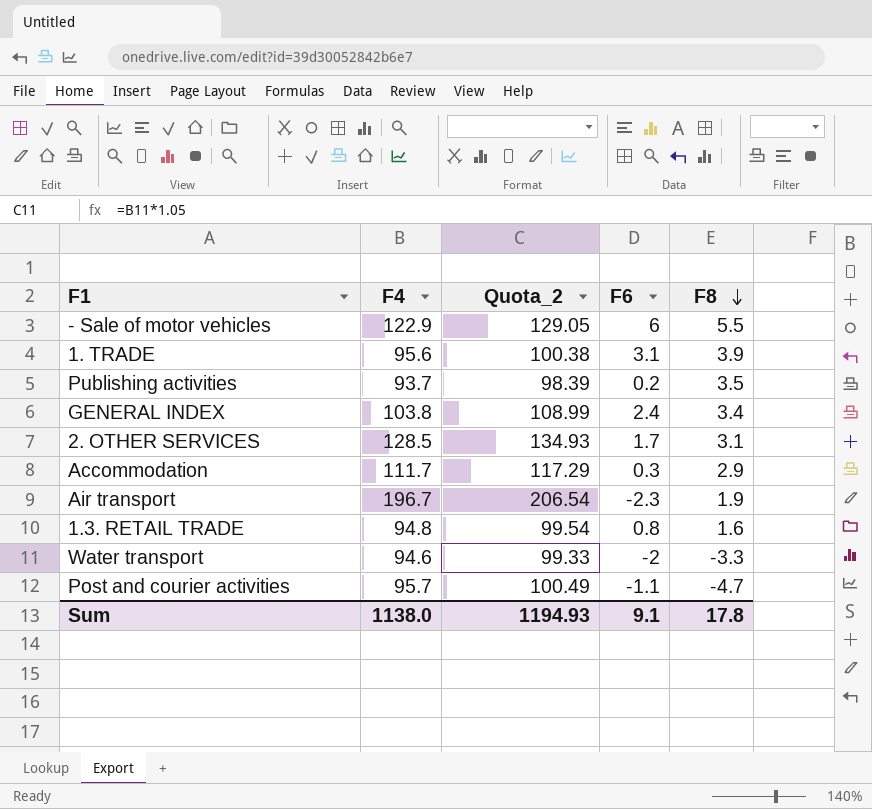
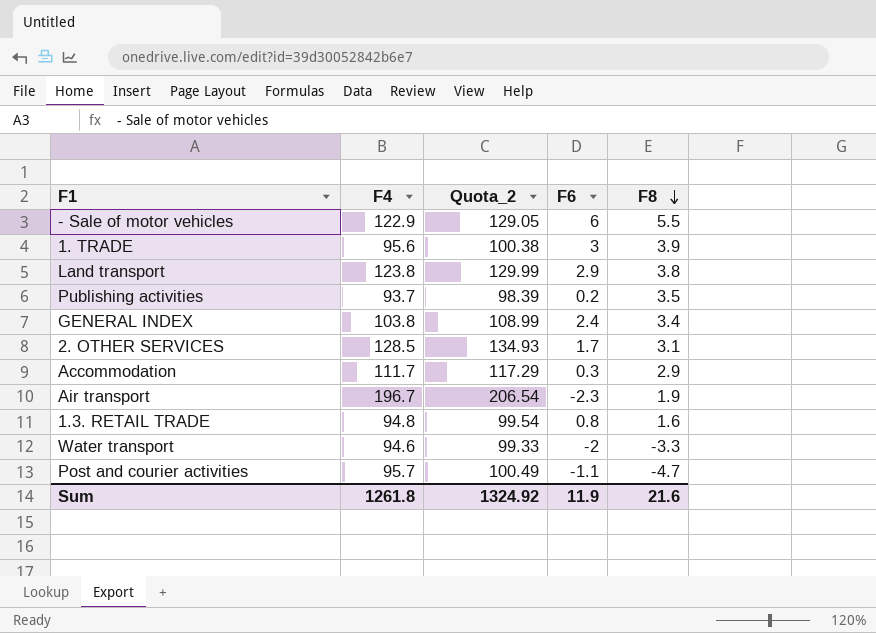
1. TRADE | F6: 3.1 -> 3
row Land transport: none -> 123.8 | 129.99 | 2.9 | 3.8
Sum | F4: 1138.0 -> 1261.8
Sum | Quota_2: 1194.93 -> 1324.92
Sum | F6: 9.1 -> 11.9
Sum | F8: 17.8 -> 21.6

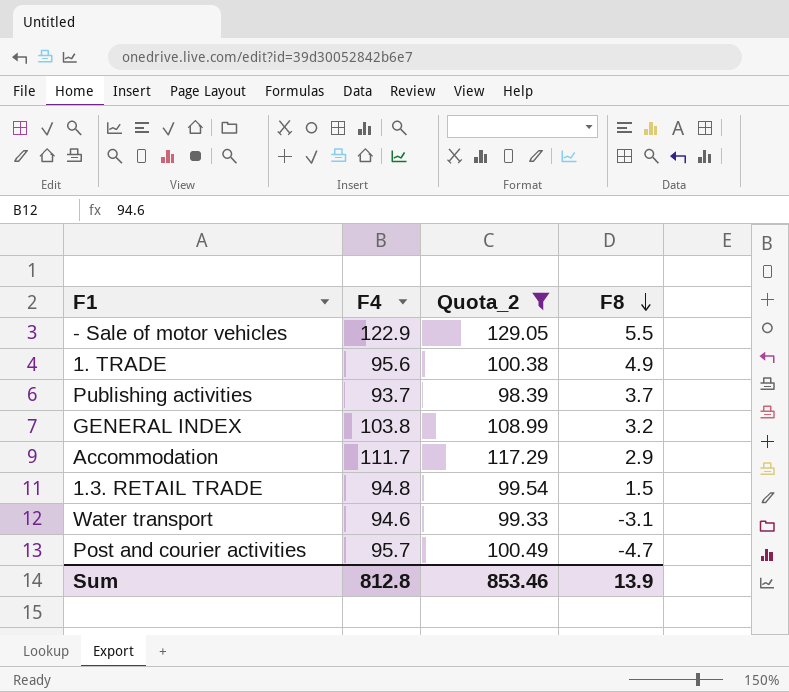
filter: none -> Quota_2 <= 129.05
column F6 | position: 4 -> none
1. TRADE | F8: 3.9 -> 4.9
Publishing activities | F8: 3.5 -> 3.7
GENERAL INDEX | F8: 3.4 -> 3.2
1.3. RETAIL TRADE | F8: 1.6 -> 1.5
Water transport | F8: -3.3 -> -3.1
Sum | F4: 1261.8 -> 812.8
Sum | Quota_2: 1324.92 -> 853.46
Sum | F8: 21.6 -> 13.9

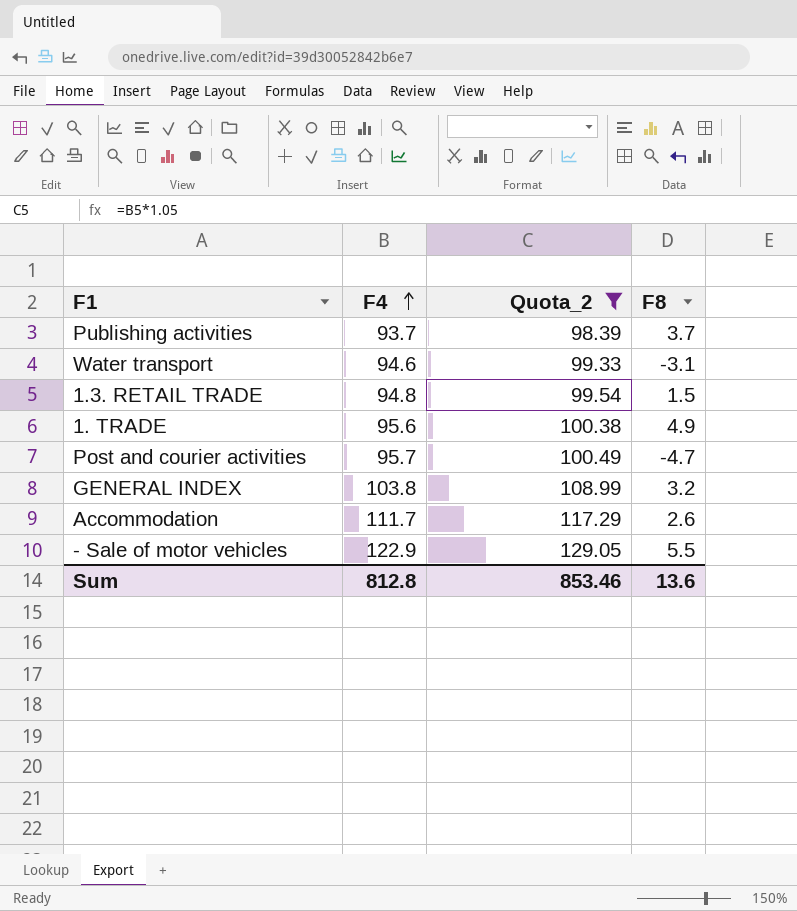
row order: F8 descending -> F4 ascending
Accommodation | F8: 2.9 -> 2.6
Sum | F8: 13.9 -> 13.6

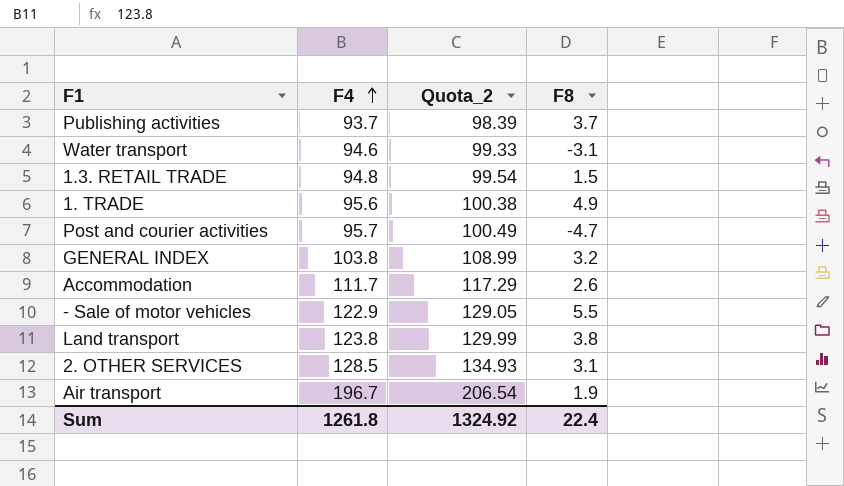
filter: Quota_2 <= 129.05 -> none
Sum | F4: 812.8 -> 1261.8
Sum | Quota_2: 853.46 -> 1324.92
Sum | F8: 13.6 -> 22.4

